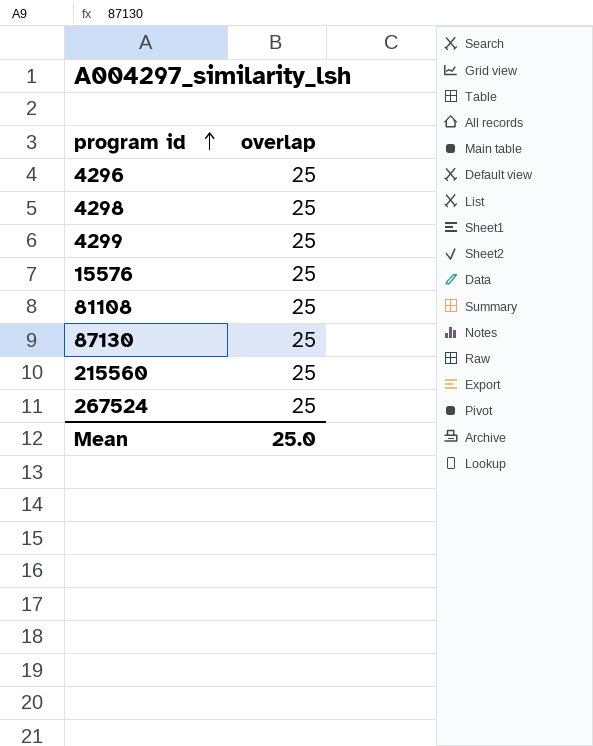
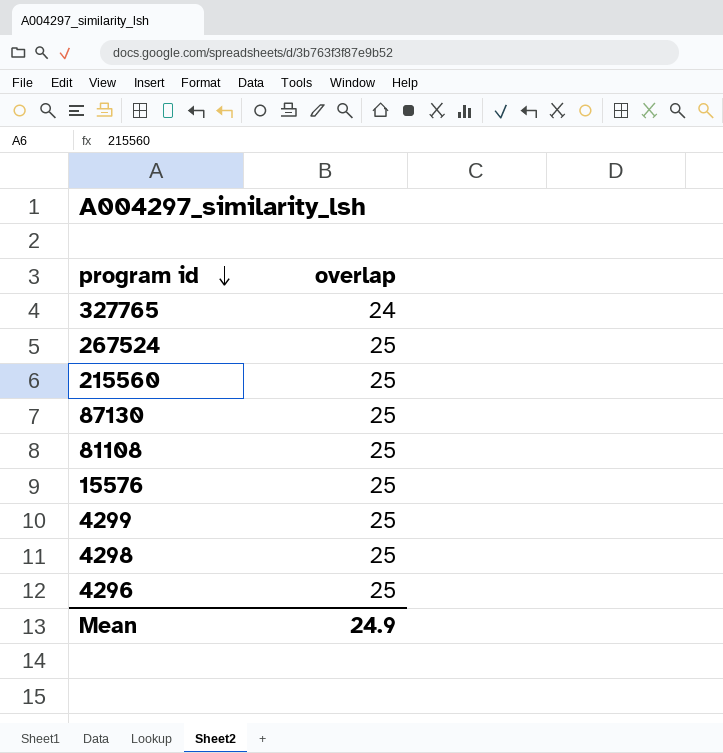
row order: program id ascending -> program id descending
row 327765: none -> 24
Mean | overlap: 25.0 -> 24.9

